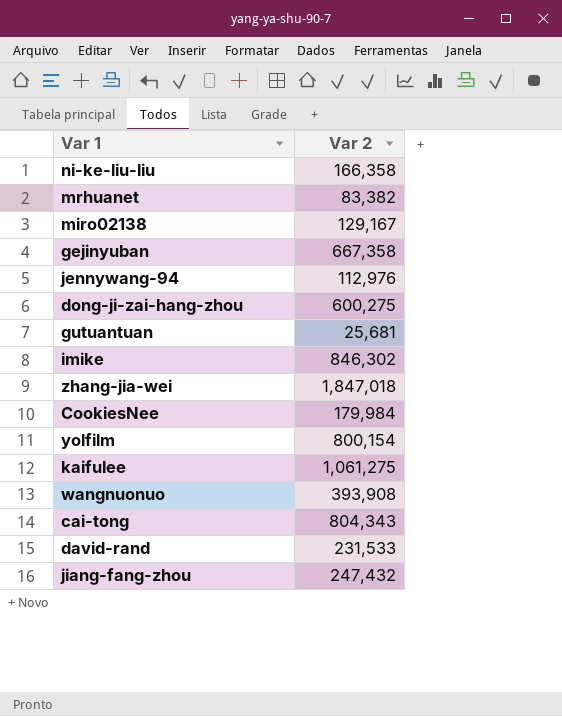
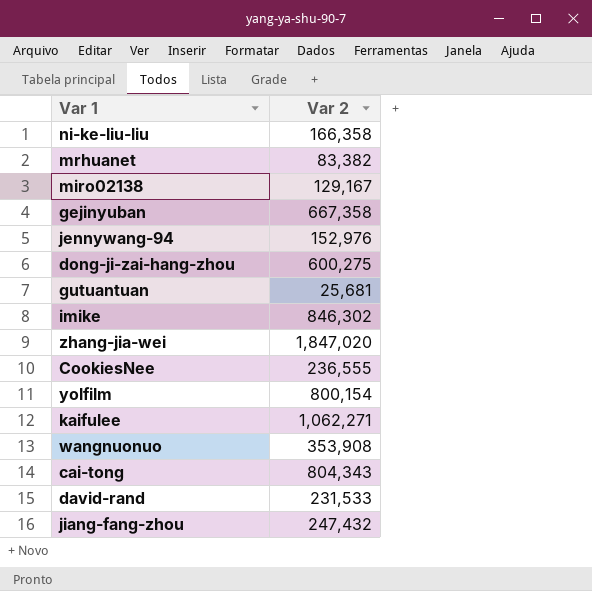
jennywang-94 | Var 2: 112,976 -> 152,976
zhang-jia-wei | Var 2: 1,847,018 -> 1,847,020
CookiesNee | Var 2: 179,984 -> 236,555
kaifulee | Var 2: 1,061,275 -> 1,062,271
wangnuonuo | Var 2: 393,908 -> 353,908

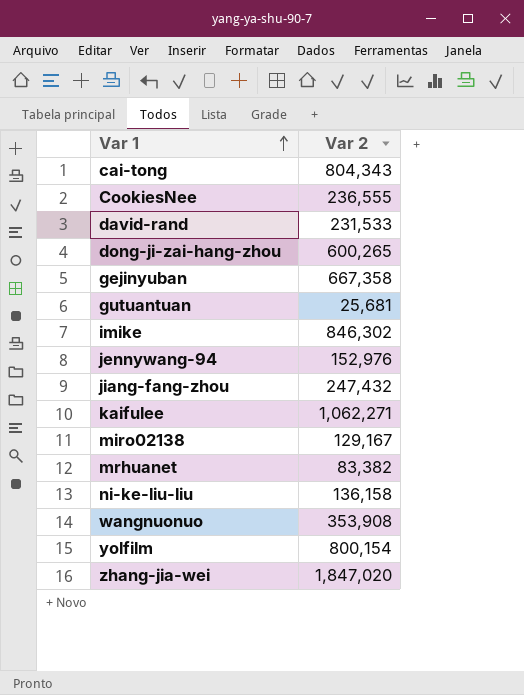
row order: none -> Var 1 ascending
dong-ji-zai-hang-zhou | Var 2: 600,275 -> 600,265
ni-ke-liu-liu | Var 2: 166,358 -> 136,158

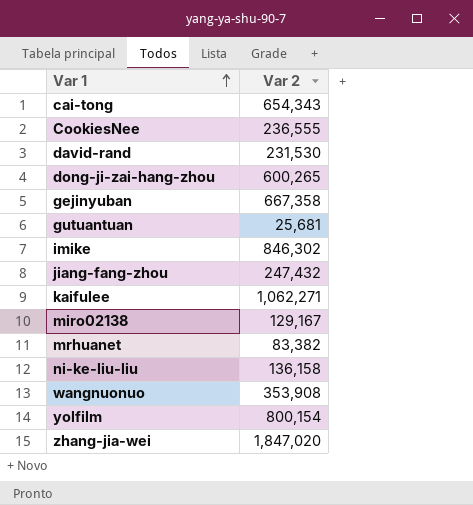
row jennywang-94: 152,976 -> none
cai-tong | Var 2: 804,343 -> 654,343
david-rand | Var 2: 231,533 -> 231,530

